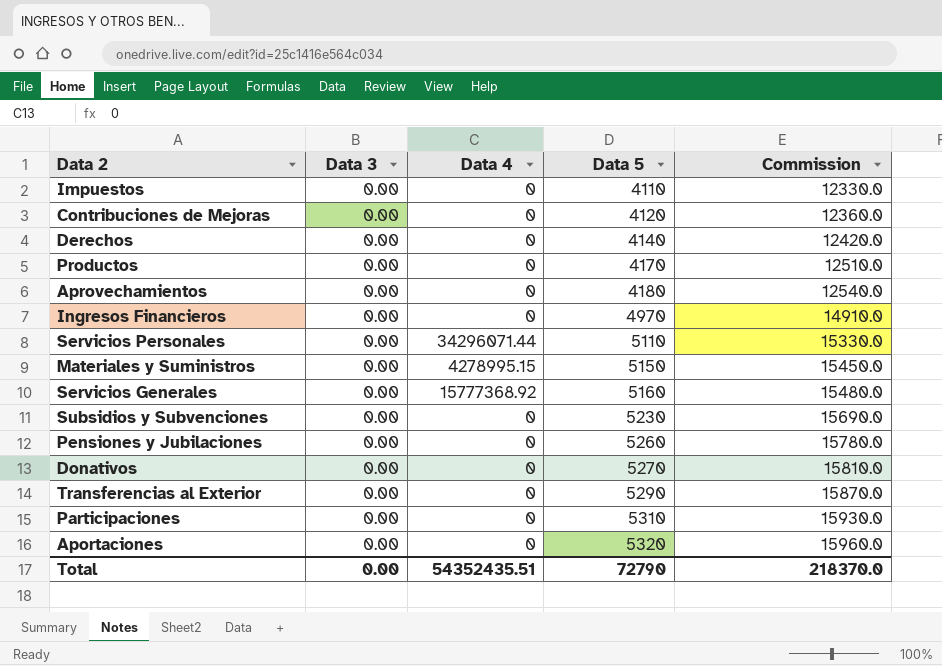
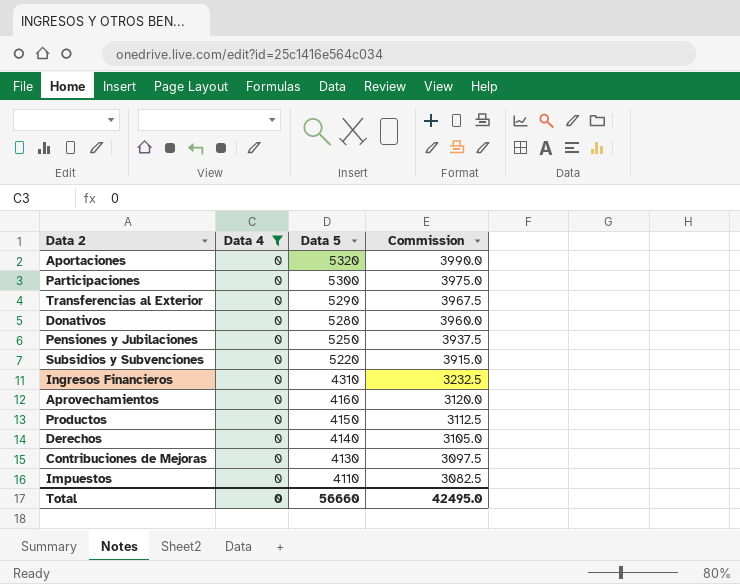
filter: none -> Data 4 = 0
row order: Data 5 ascending -> Data 5 descending
column Data 3 | position: 2 -> none
column Commission | formula: [Data 5] * 3 -> [Data 5] * 0.75
Participaciones | Data 5: 5310 -> 5300
Donativos | Data 5: 5270 -> 5280
Pensiones y Jubilaciones | Data 5: 5260 -> 5250
Subsidios y Subvenciones | Data 5: 5230 -> 5220
Ingresos Financieros | Data 5: 4970 -> 4310
Aprovechamientos | Data 5: 4180 -> 4160
Productos | Data 5: 4170 -> 4150
Contribuciones de Mejoras | Data 5: 4120 -> 4130
Total | Data 4: 54352435.51 -> 0
Total | Data 5: 72790 -> 56660
Total | Commission: 218370.0 -> 42495.0

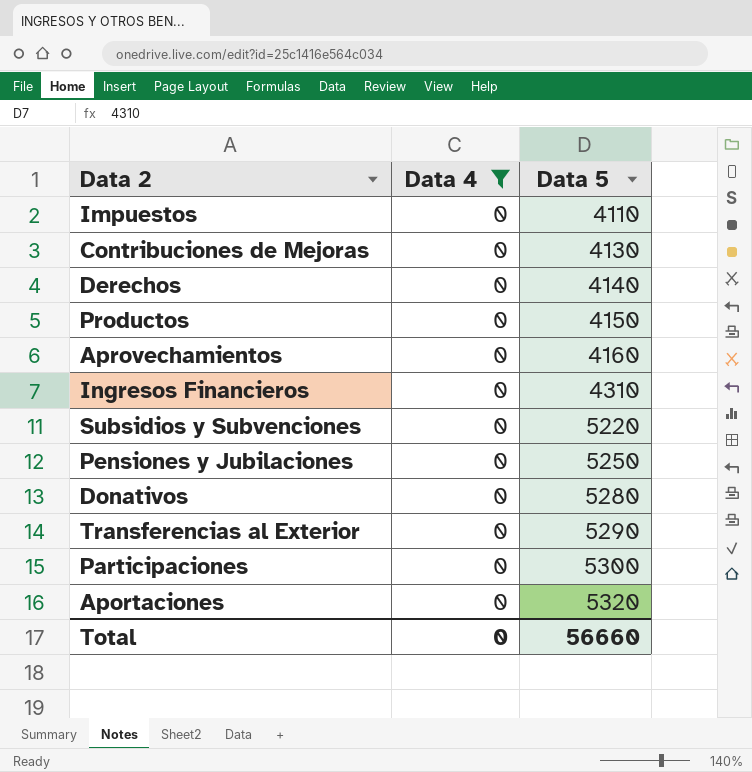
row order: Data 5 descending -> Data 5 ascending
column Commission | formula: [Data 5] * 0.75 -> none

